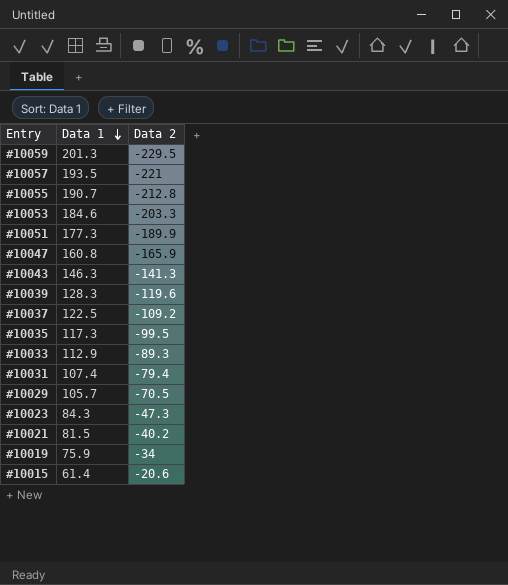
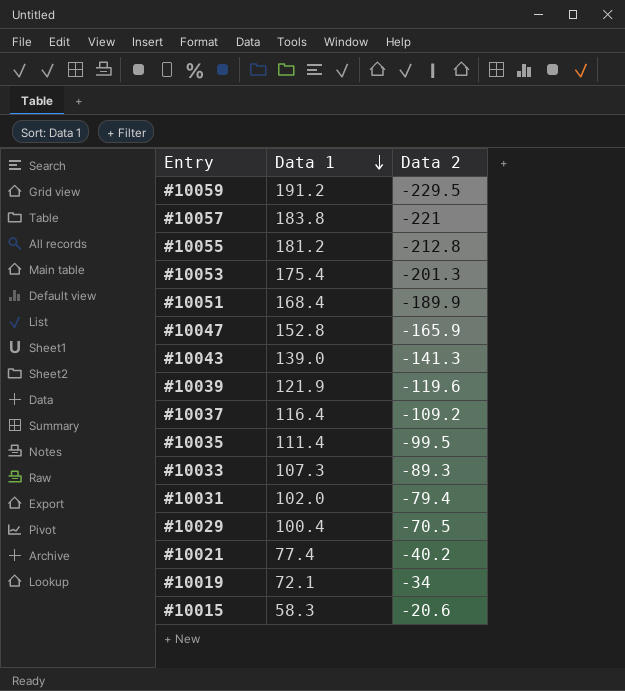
row #10023: 84.3 | -47.3 -> none
#10059 | Data 1: 201.3 -> 191.2
#10057 | Data 1: 193.5 -> 183.8
#10055 | Data 1: 190.7 -> 181.2
#10053 | Data 1: 184.6 -> 175.4
#10053 | Data 2: -203.3 -> -201.3
#10051 | Data 1: 177.3 -> 168.4
#10047 | Data 1: 160.8 -> 152.8
#10043 | Data 1: 146.3 -> 139.0
#10039 | Data 1: 128.3 -> 121.9
#10037 | Data 1: 122.5 -> 116.4
#10035 | Data 1: 117.3 -> 111.4
#10033 | Data 1: 112.9 -> 107.3
#10031 | Data 1: 107.4 -> 102.0
#10029 | Data 1: 105.7 -> 100.4
#10021 | Data 1: 81.5 -> 77.4
#10019 | Data 1: 75.9 -> 72.1
#10015 | Data 1: 61.4 -> 58.3

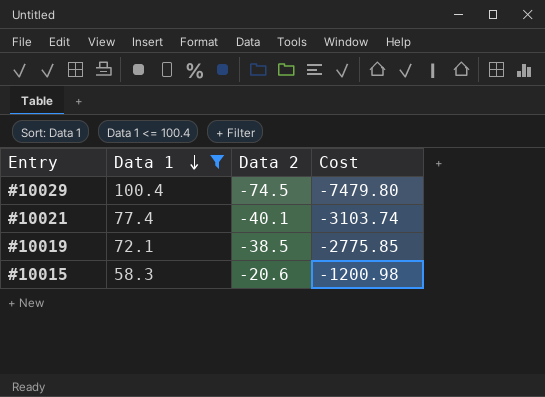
filter: none -> Data 1 <= 100.4
column Cost | formula: none -> [Data 1] * [Data 2]
#10029 | Data 2: -70.5 -> -74.5
#10021 | Data 2: -40.2 -> -40.1
#10019 | Data 2: -34 -> -38.5

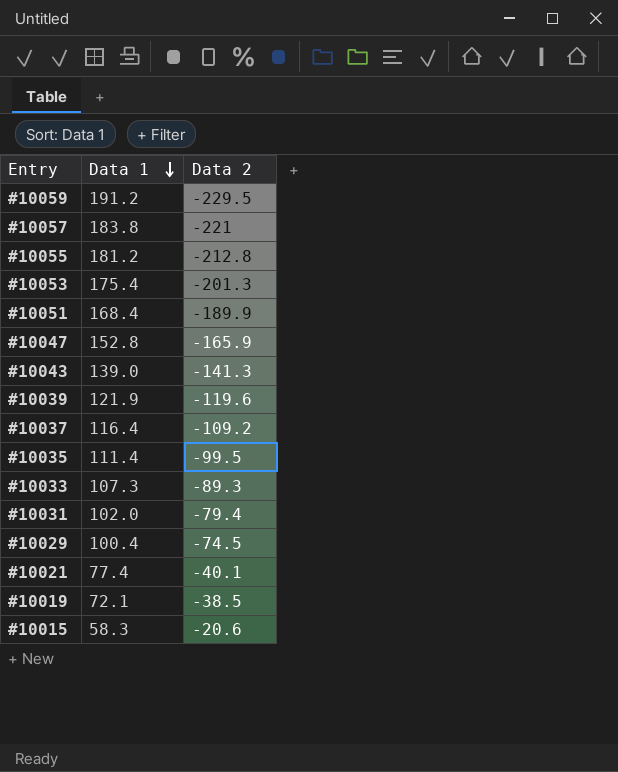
filter: Data 1 <= 100.4 -> none
column Cost | formula: [Data 1] * [Data 2] -> none

